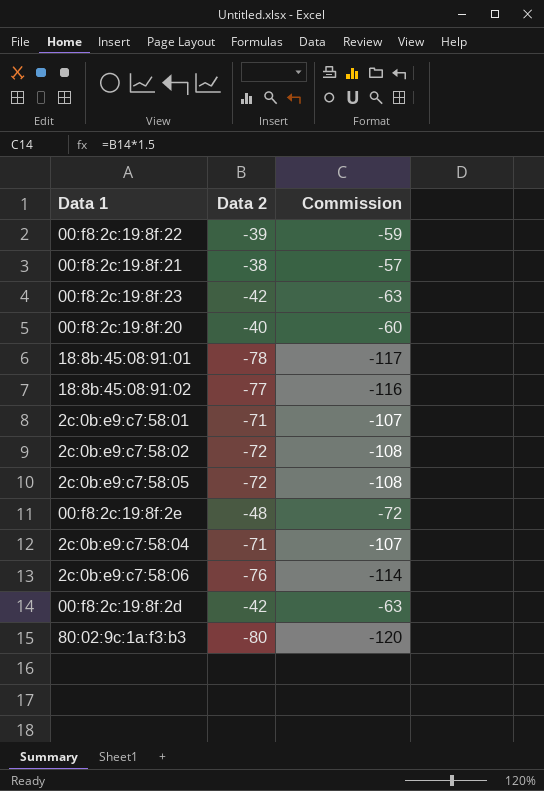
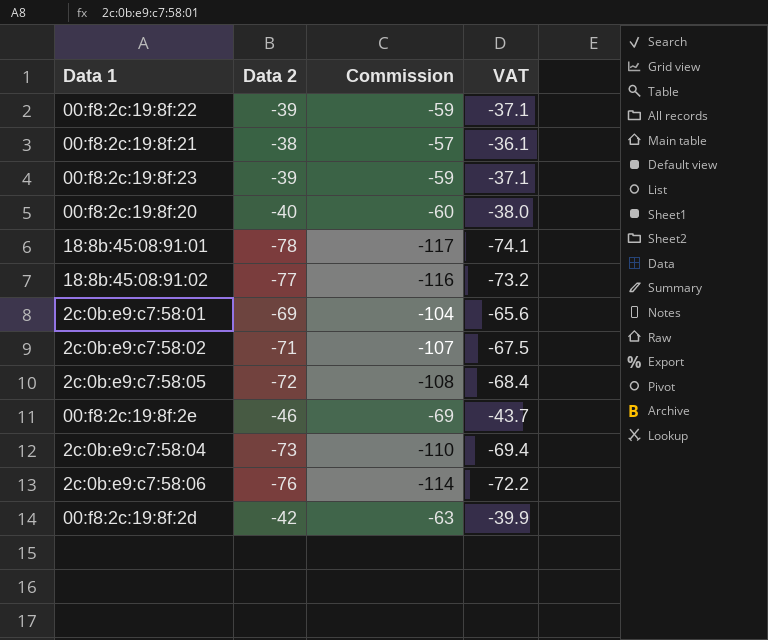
column VAT | formula: none -> [Data 2] * 0.95
row 80:02:9c:1a:f3:b3: -80 | -120 -> none
00:f8:2c:19:8f:23 | Data 2: -42 -> -39
00:f8:2c:19:8f:23 | Commission: -63 -> -59
2c:0b:e9:c7:58:01 | Data 2: -71 -> -69
2c:0b:e9:c7:58:01 | Commission: -107 -> -104
2c:0b:e9:c7:58:02 | Data 2: -72 -> -71
2c:0b:e9:c7:58:02 | Commission: -108 -> -107
00:f8:2c:19:8f:2e | Data 2: -48 -> -46
00:f8:2c:19:8f:2e | Commission: -72 -> -69
2c:0b:e9:c7:58:04 | Data 2: -71 -> -73
2c:0b:e9:c7:58:04 | Commission: -107 -> -110

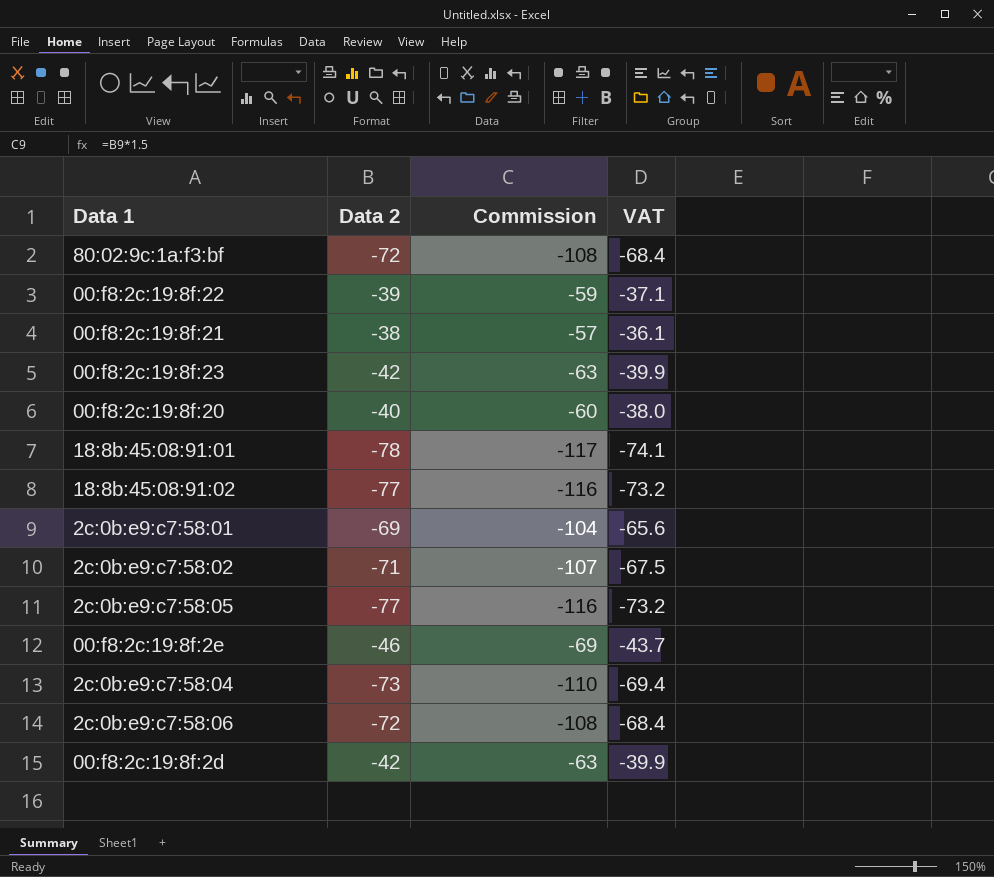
row 80:02:9c:1a:f3:bf: none -> -72 | -108 | -68.4
00:f8:2c:19:8f:23 | Data 2: -39 -> -42
00:f8:2c:19:8f:23 | Commission: -59 -> -63
00:f8:2c:19:8f:23 | VAT: -37.1 -> -39.9
2c:0b:e9:c7:58:05 | Data 2: -72 -> -77
2c:0b:e9:c7:58:05 | Commission: -108 -> -116
2c:0b:e9:c7:58:05 | VAT: -68.4 -> -73.2
2c:0b:e9:c7:58:06 | Data 2: -76 -> -72
2c:0b:e9:c7:58:06 | Commission: -114 -> -108
2c:0b:e9:c7:58:06 | VAT: -72.2 -> -68.4

